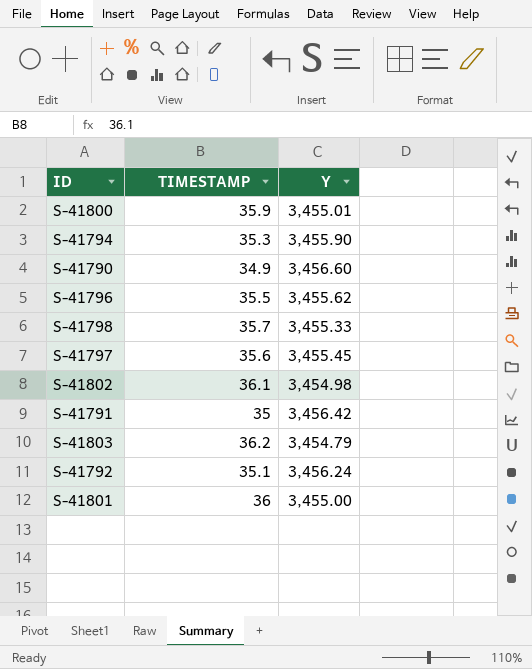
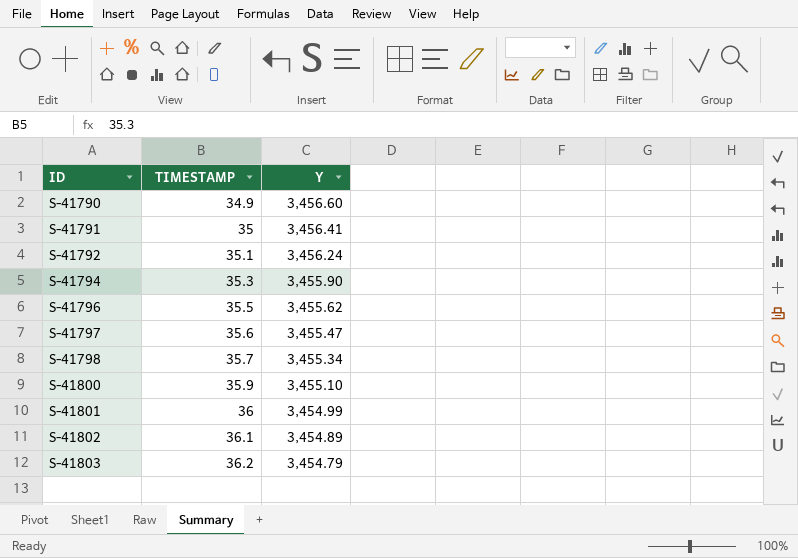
row order: none -> ID ascending
S-41791 | Y: 3,456.42 -> 3,456.41
S-41797 | Y: 3,455.45 -> 3,455.47
S-41798 | Y: 3,455.33 -> 3,455.34
S-41800 | Y: 3,455.01 -> 3,455.10
S-41801 | Y: 3,455.00 -> 3,454.99
S-41802 | Y: 3,454.98 -> 3,454.89

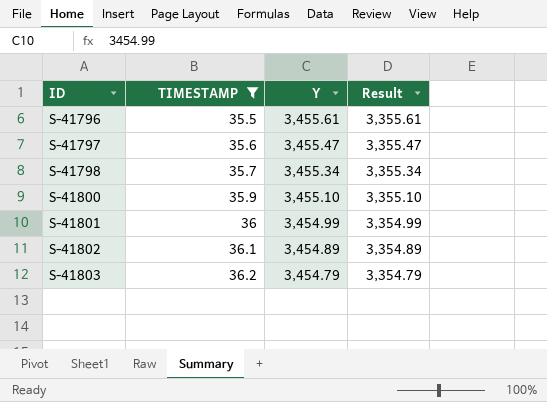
filter: none -> TIMESTAMP >= 35.5
column Result | formula: none -> [Y] - 100
S-41796 | Y: 3,455.62 -> 3,455.61

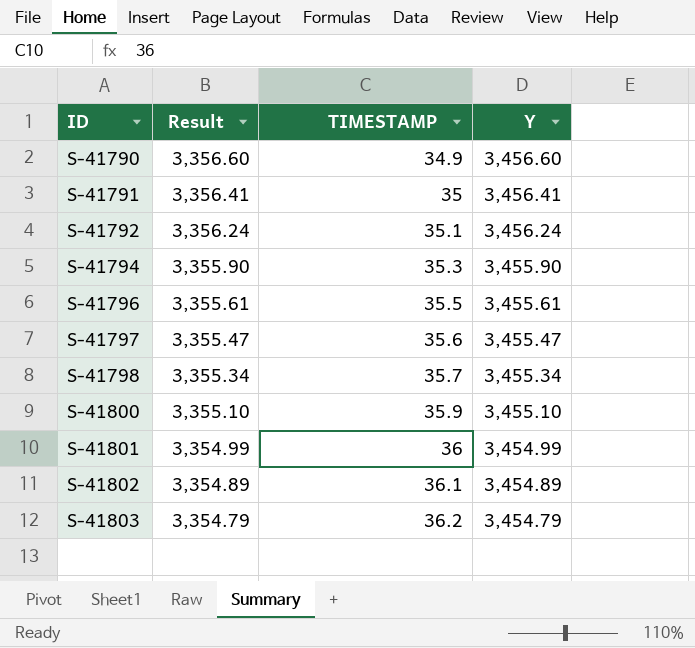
filter: TIMESTAMP >= 35.5 -> none
column Result | position: 4 -> 2

